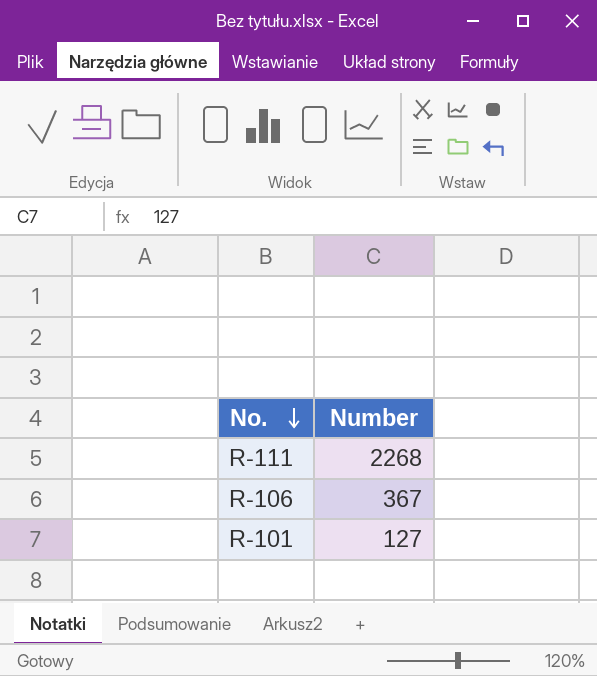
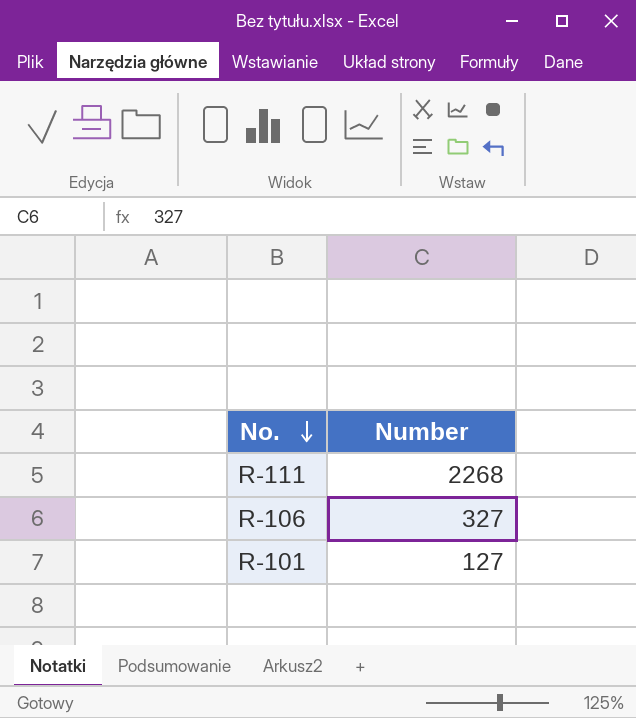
R-106 | Number: 367 -> 327

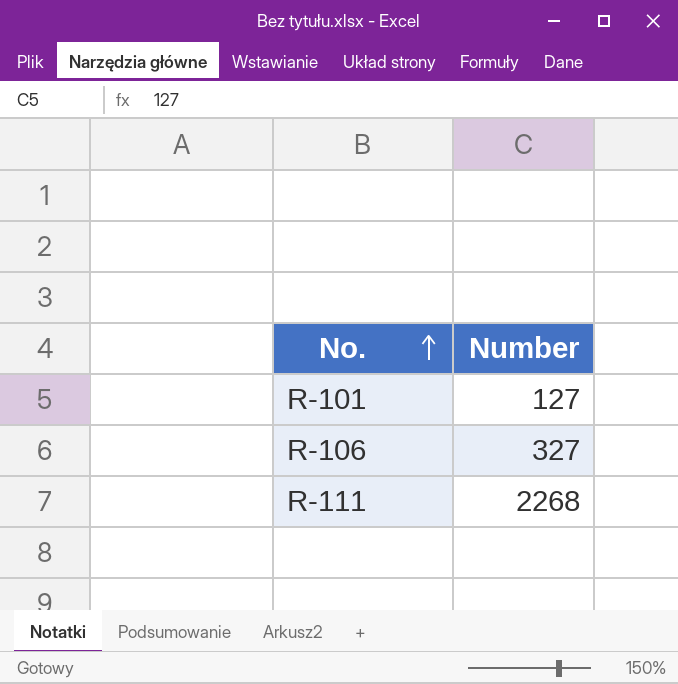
row order: No. descending -> No. ascending

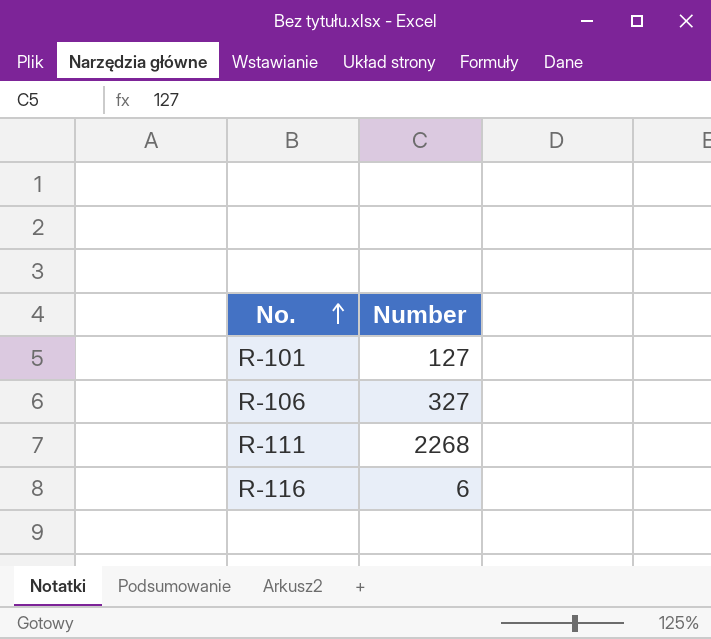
row R-116: none -> 6

